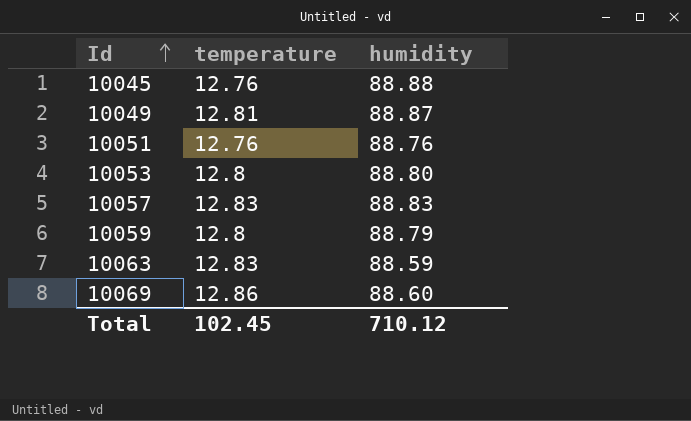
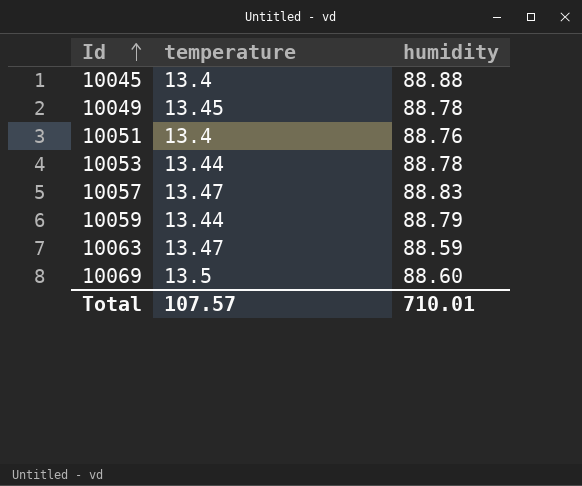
10045 | temperature: 12.76 -> 13.4
10049 | temperature: 12.81 -> 13.45
10049 | humidity: 88.87 -> 88.78
10051 | temperature: 12.76 -> 13.4
10053 | temperature: 12.8 -> 13.44
10053 | humidity: 88.80 -> 88.78
10057 | temperature: 12.83 -> 13.47
10059 | temperature: 12.8 -> 13.44
10063 | temperature: 12.83 -> 13.47
10069 | temperature: 12.86 -> 13.5
Total | temperature: 102.45 -> 107.57
Total | humidity: 710.12 -> 710.01

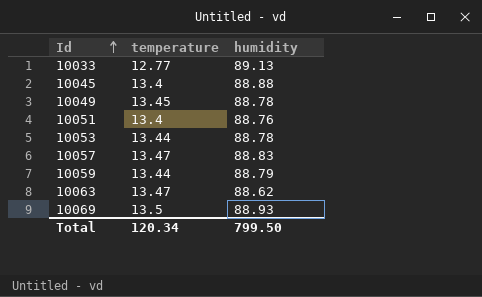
row 10033: none -> 12.77 | 89.13
10063 | humidity: 88.59 -> 88.62
10069 | humidity: 88.60 -> 88.93
Total | temperature: 107.57 -> 120.34
Total | humidity: 710.01 -> 799.50

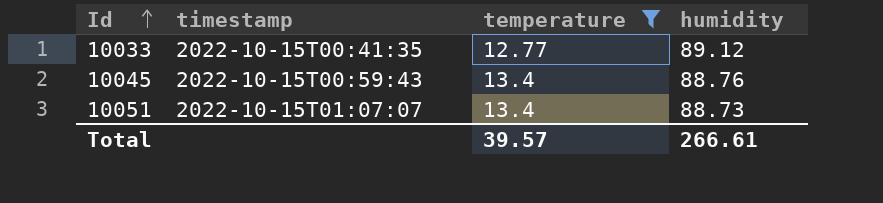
filter: none -> temperature <= 13.4
column timestamp | position: none -> 2
10033 | humidity: 89.13 -> 89.12
10045 | humidity: 88.88 -> 88.76
10051 | humidity: 88.76 -> 88.73
Total | temperature: 120.34 -> 39.57
Total | humidity: 799.50 -> 266.61

